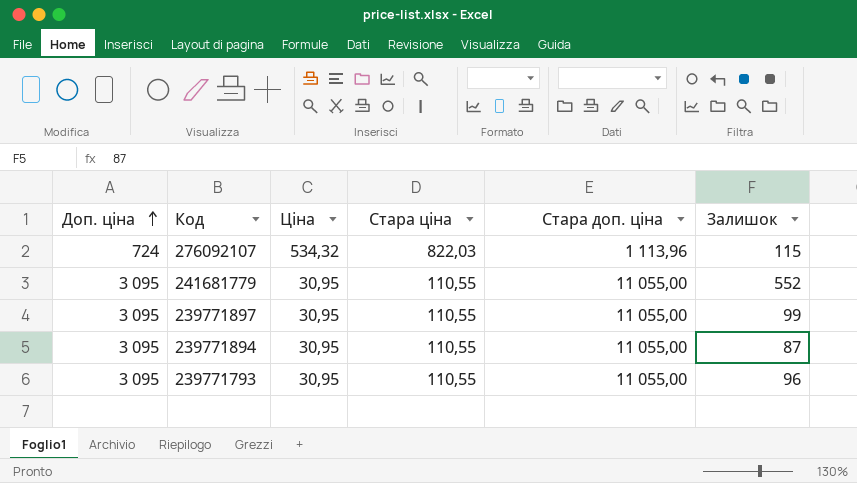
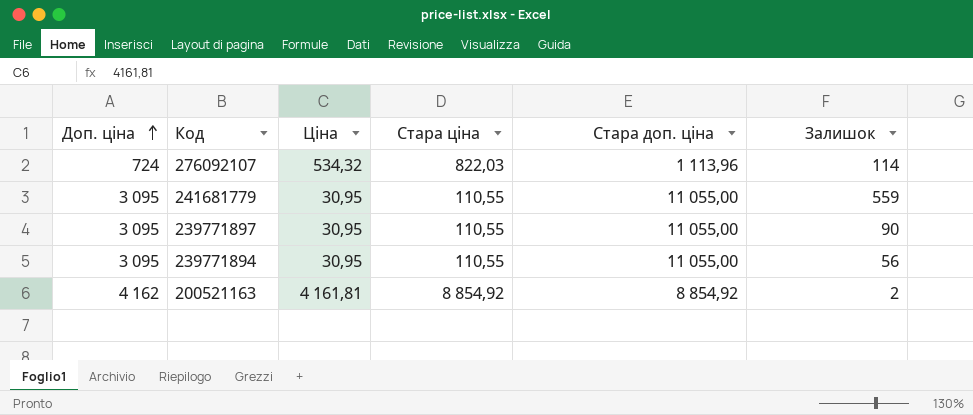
row 239771793: 3 095 | 30,95 | 110,55 | 11 055,00 | 96 -> none
276092107 | Залишок: 115 -> 114
241681779 | Залишок: 552 -> 559
239771897 | Залишок: 99 -> 90
239771894 | Залишок: 87 -> 56
row 200521163: none -> 4 162 | 4 161,81 | 8 854,92 | 8 854,92 | 2

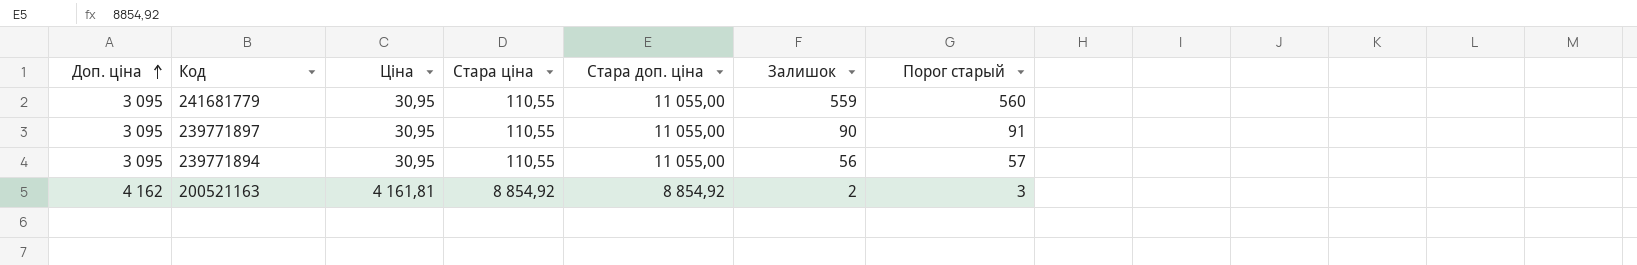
column Порог старый | formula: none -> [Залишок] + 1
row 276092107: 724 | 534,32 | 822,03 | 1 113,96 | 114 -> none

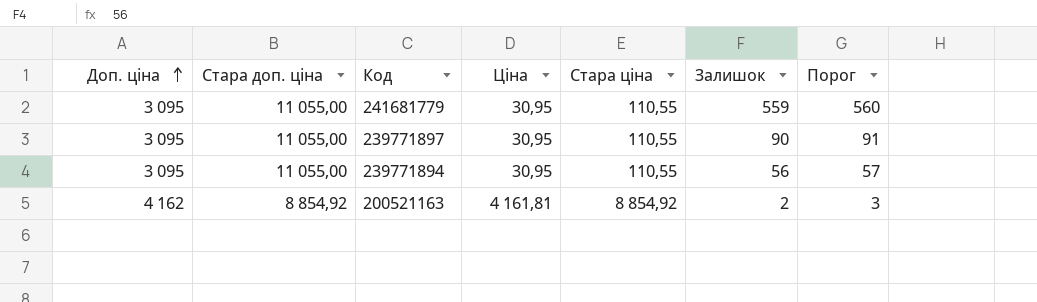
column Стара доп. ціна | position: 5 -> 2
column name: Порог старый -> Порог

